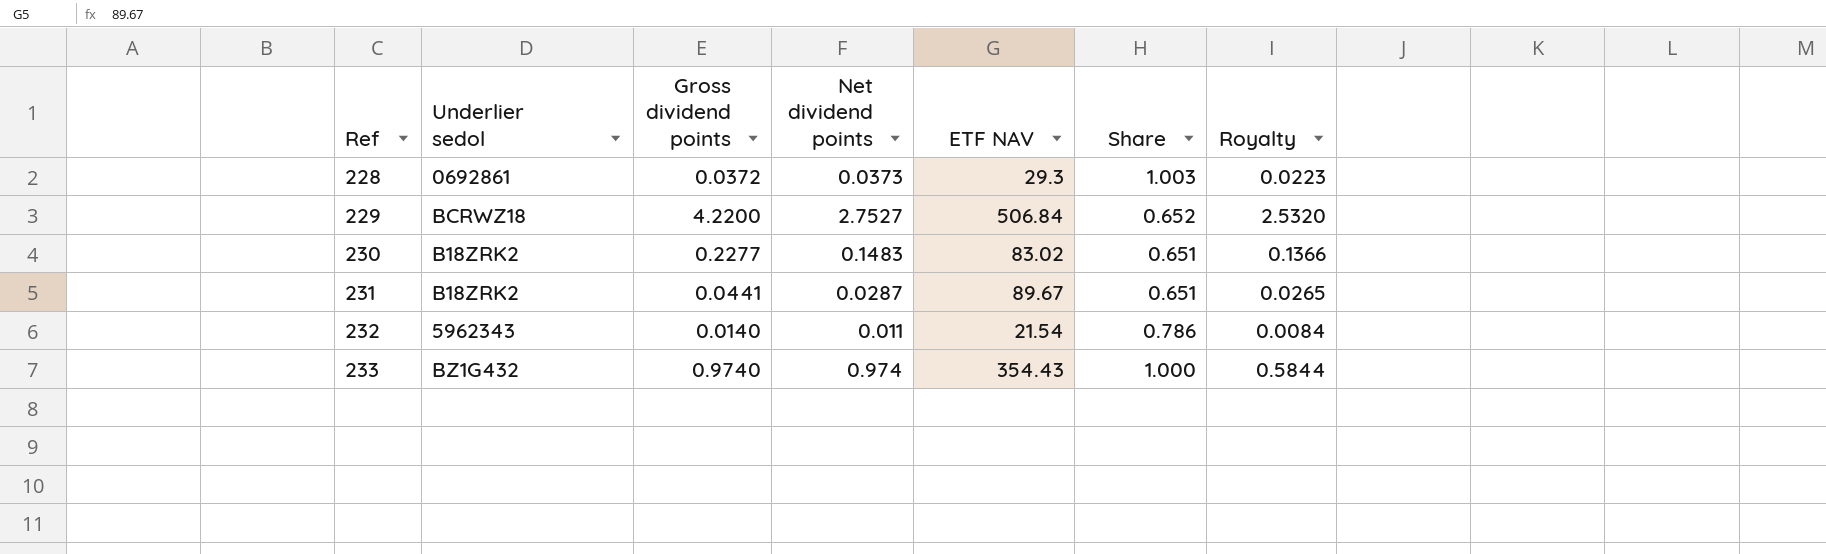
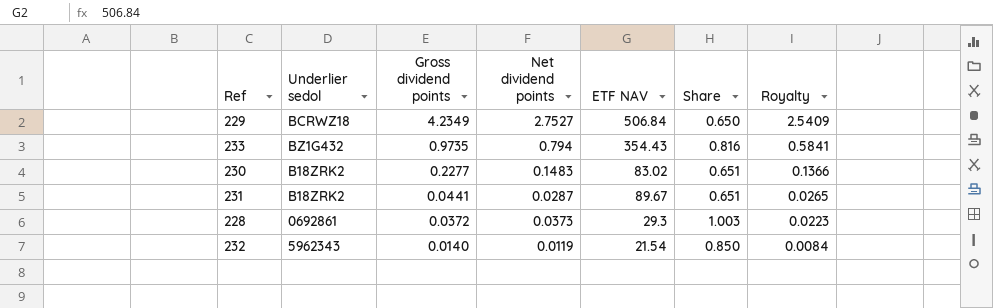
row order: Ref ascending -> Gross dividend points descending
229 | Gross dividend points: 4.2200 -> 4.2349
229 | Share: 0.652 -> 0.650
229 | Royalty: 2.5320 -> 2.5409
233 | Gross dividend points: 0.9740 -> 0.9735
233 | Net dividend points: 0.974 -> 0.794
233 | Share: 1.000 -> 0.816
233 | Royalty: 0.5844 -> 0.5841
232 | Net dividend points: 0.011 -> 0.0119
232 | Share: 0.786 -> 0.850

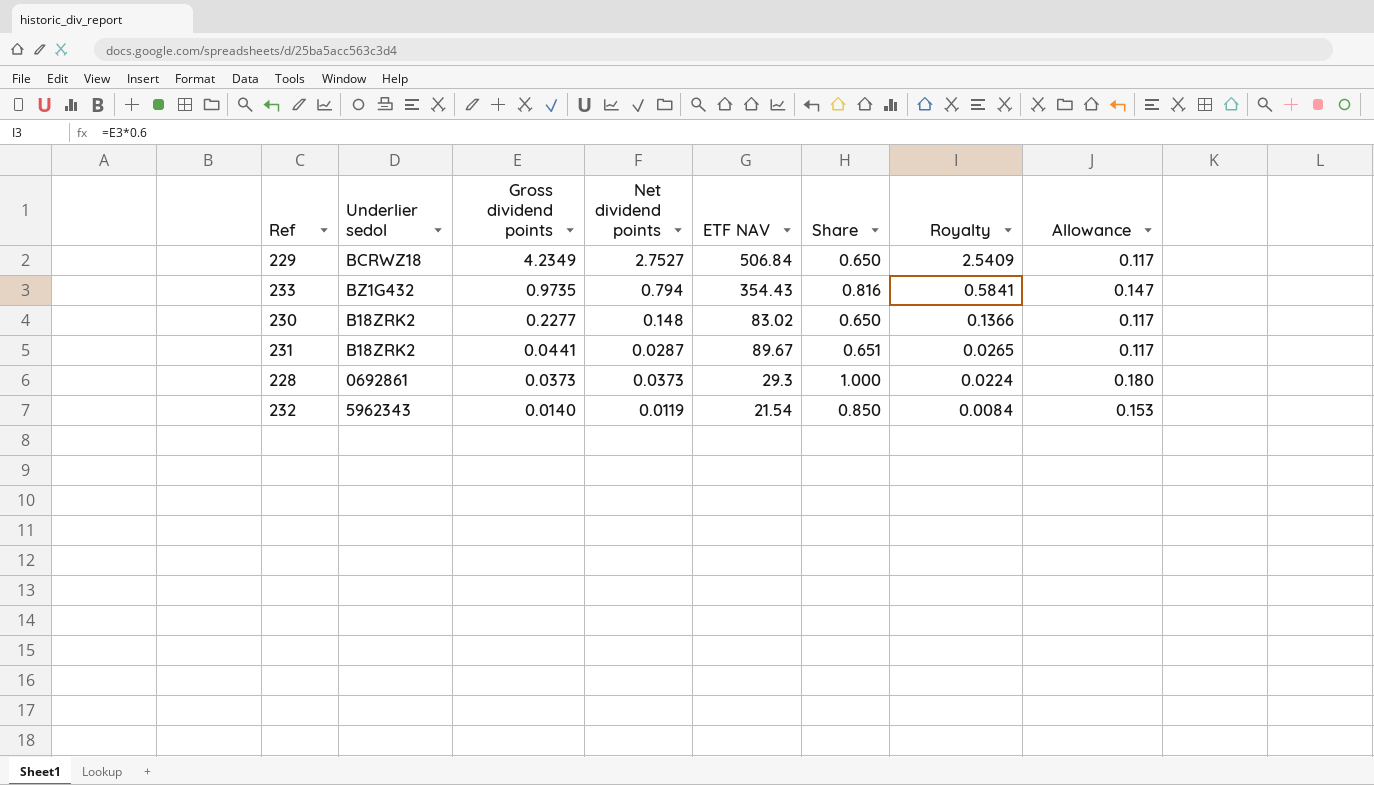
column Allowance | formula: none -> [Share] * 0.18
230 | Net dividend points: 0.1483 -> 0.148
230 | Share: 0.651 -> 0.650
228 | Gross dividend points: 0.0372 -> 0.0373
228 | Share: 1.003 -> 1.000
228 | Royalty: 0.0223 -> 0.0224

